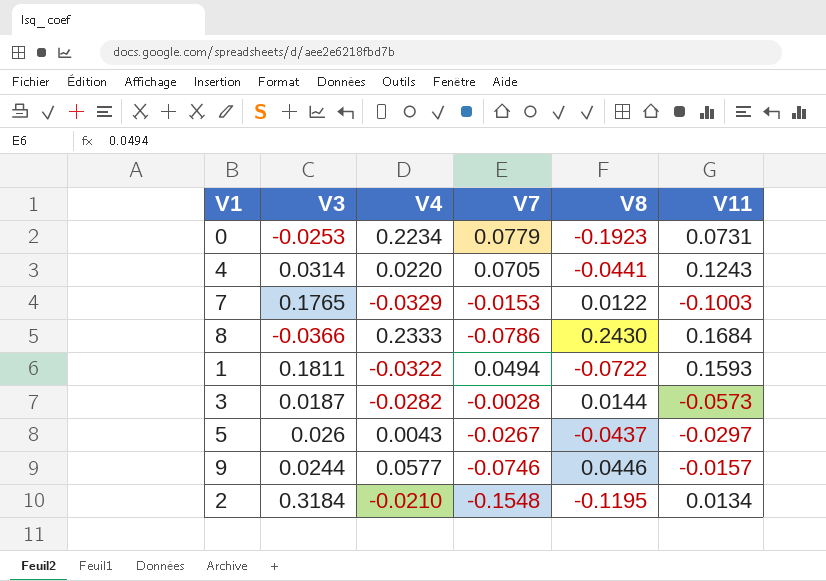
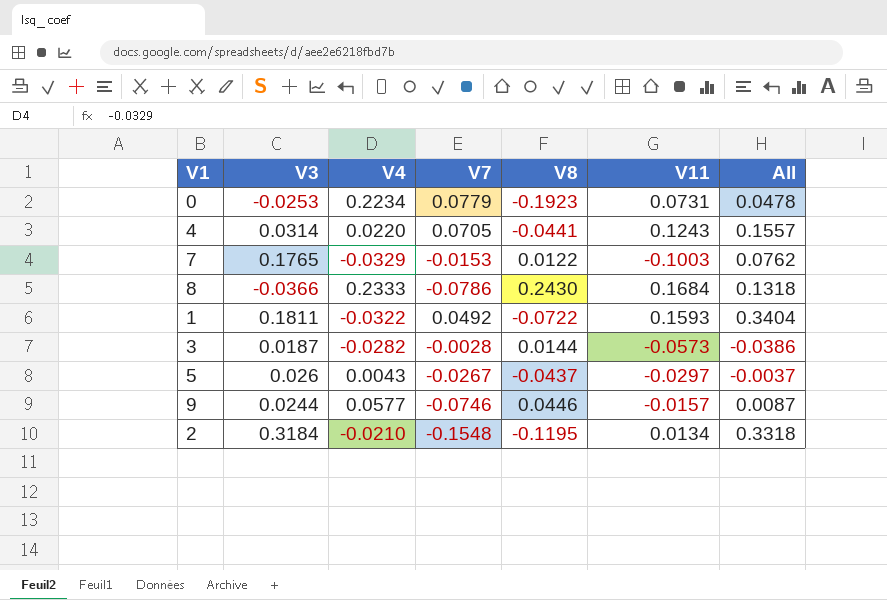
column All | formula: none -> [V3] + [V11]
1 | V7: 0.0494 -> 0.0492

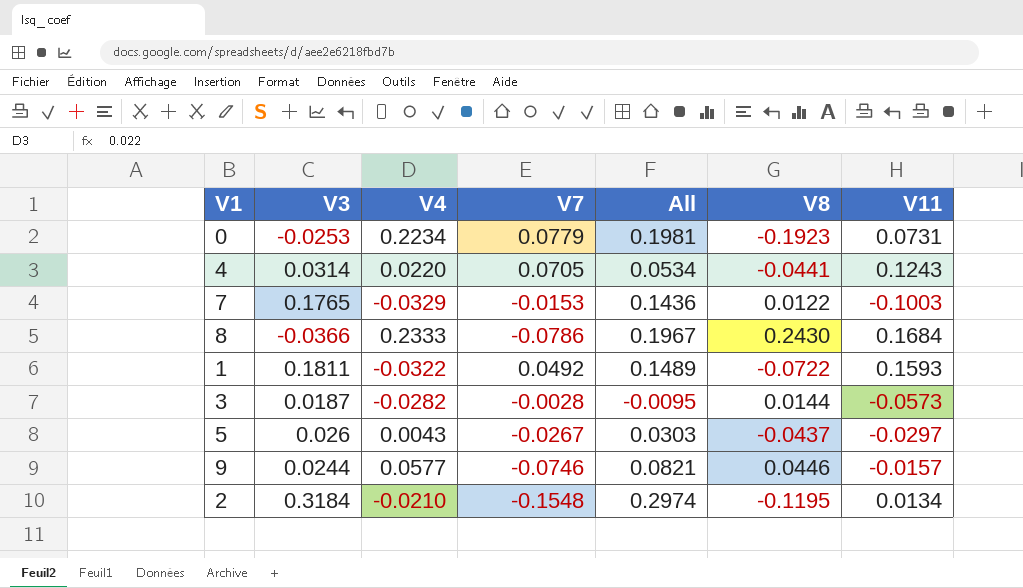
column All | formula: [V3] + [V11] -> [V3] + [V4]
column All | position: 7 -> 5

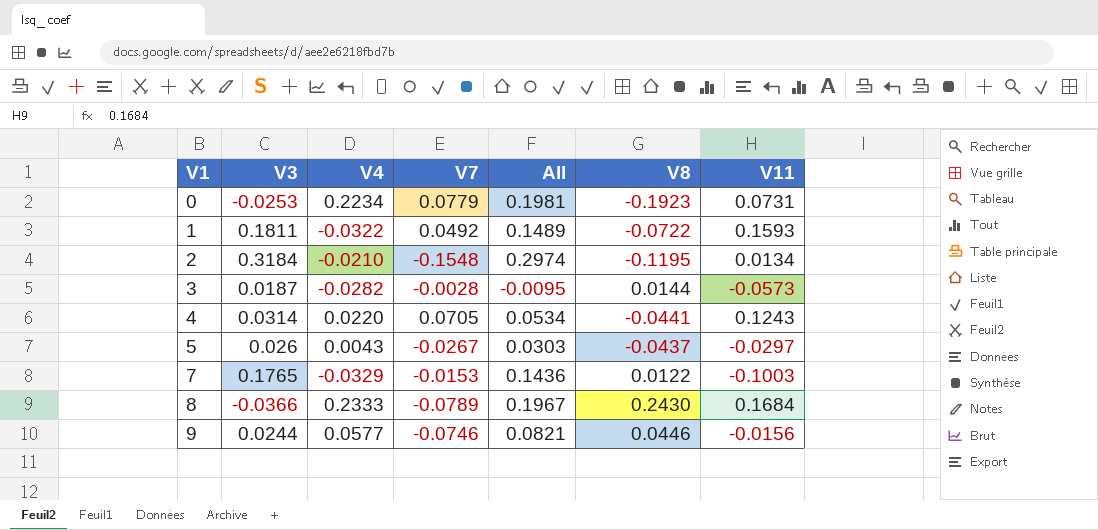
row order: none -> V1 ascending
8 | V7: -0.0786 -> -0.0789
9 | V11: -0.0157 -> -0.0156

